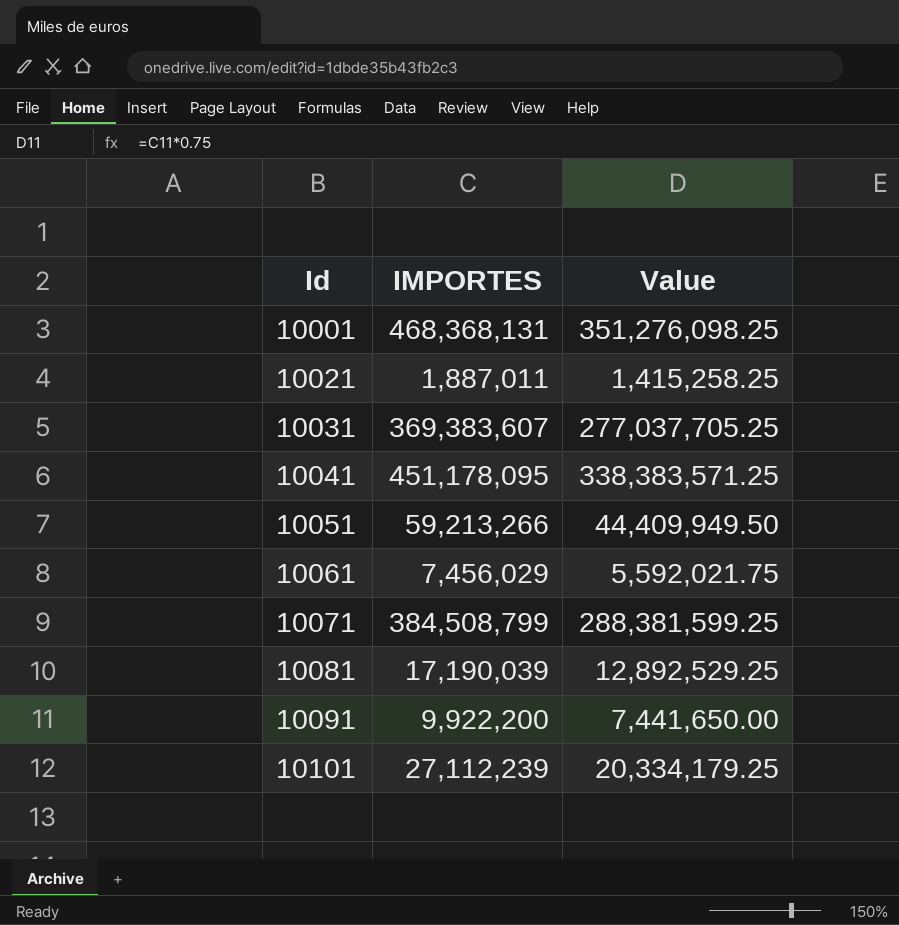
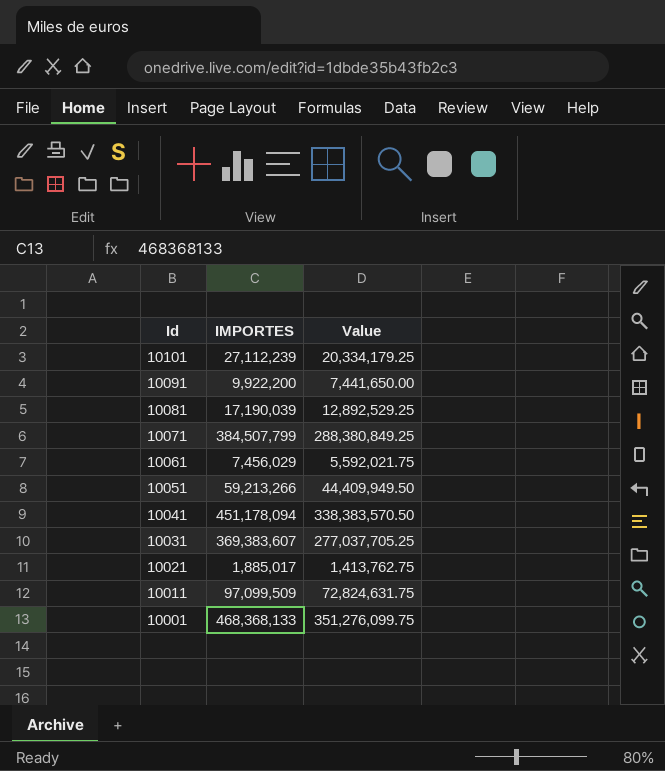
row order: Id ascending -> Id descending
10071 | IMPORTES: 384,508,799 -> 384,507,799
10071 | Value: 288,381,599.25 -> 288,380,849.25
10041 | IMPORTES: 451,178,095 -> 451,178,094
10041 | Value: 338,383,571.25 -> 338,383,570.50
10021 | IMPORTES: 1,887,011 -> 1,885,017
10021 | Value: 1,415,258.25 -> 1,413,762.75
row 10011: none -> 97,099,509 | 72,824,631.75
10001 | IMPORTES: 468,368,131 -> 468,368,133
10001 | Value: 351,276,098.25 -> 351,276,099.75

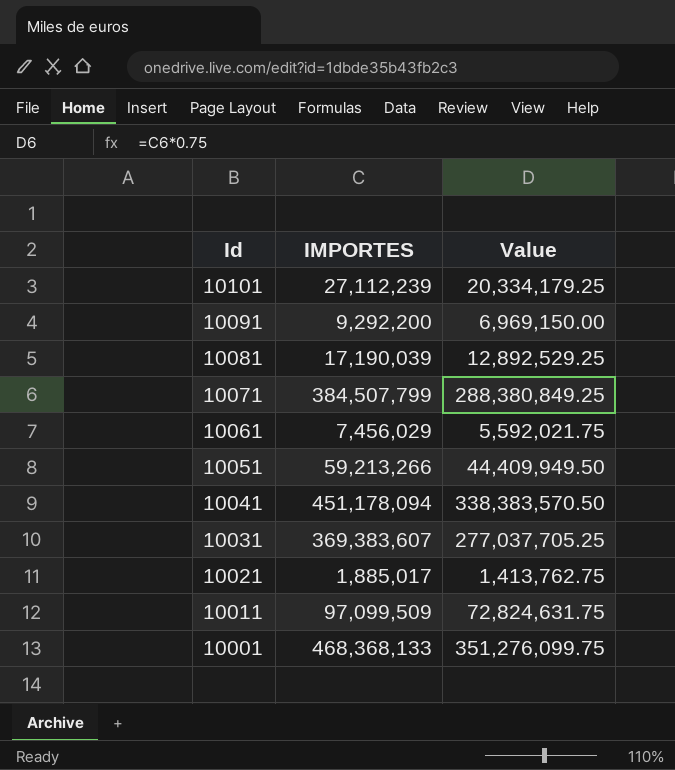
10091 | IMPORTES: 9,922,200 -> 9,292,200
10091 | Value: 7,441,650.00 -> 6,969,150.00

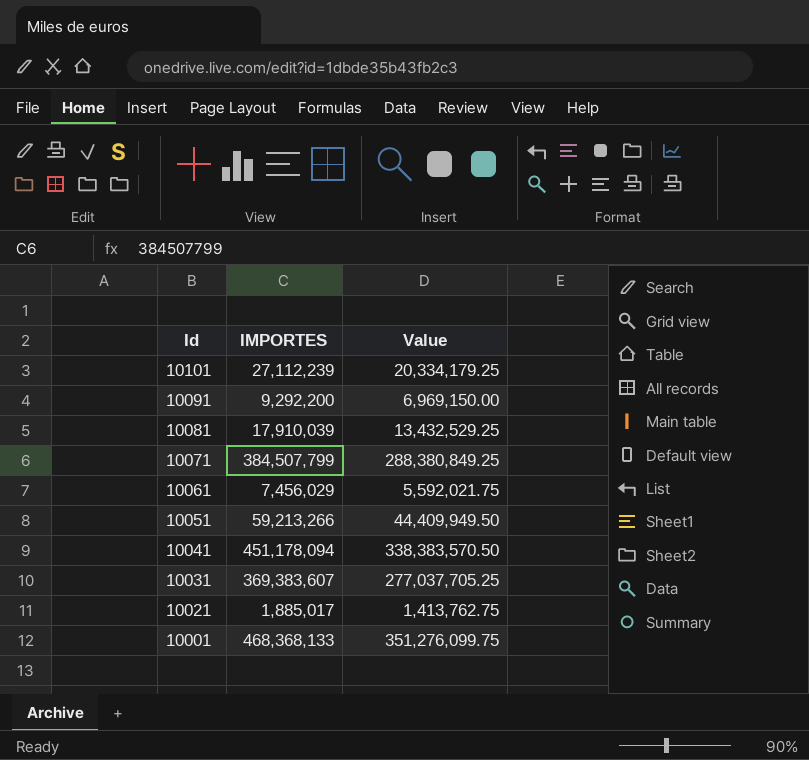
row 10011: 97,099,509 | 72,824,631.75 -> none
10081 | IMPORTES: 17,190,039 -> 17,910,039
10081 | Value: 12,892,529.25 -> 13,432,529.25

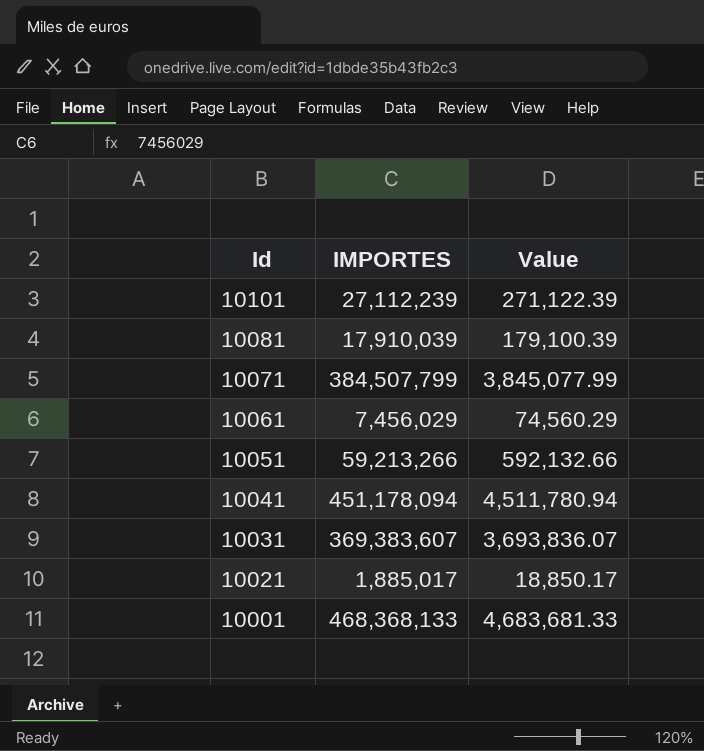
column Value | formula: [IMPORTES] * 0.75 -> [IMPORTES] * 0.01
row 10091: 9,292,200 | 6,969,150.00 -> none

